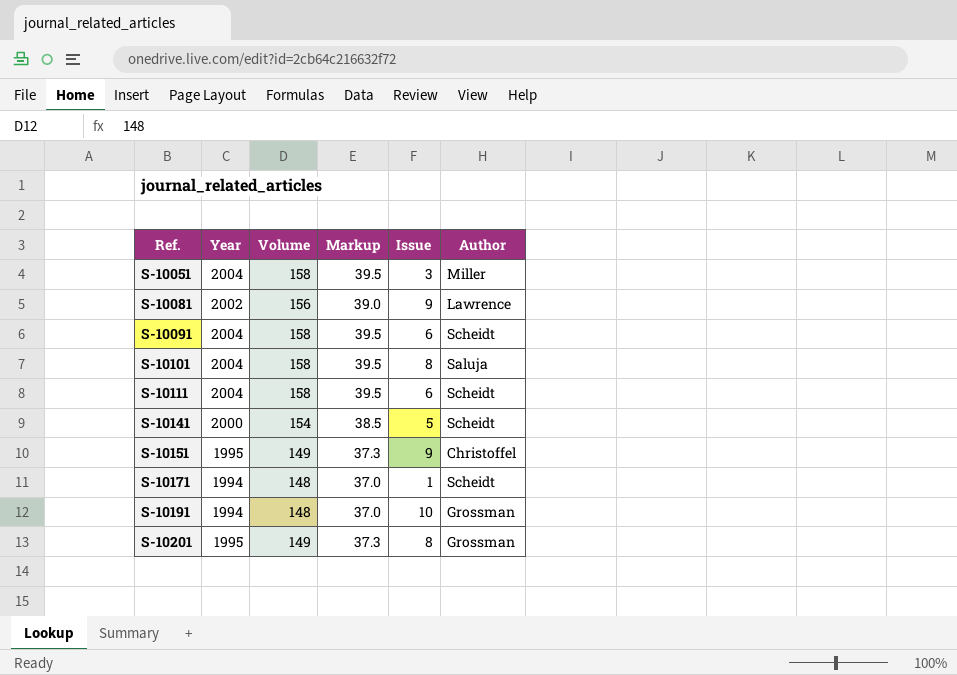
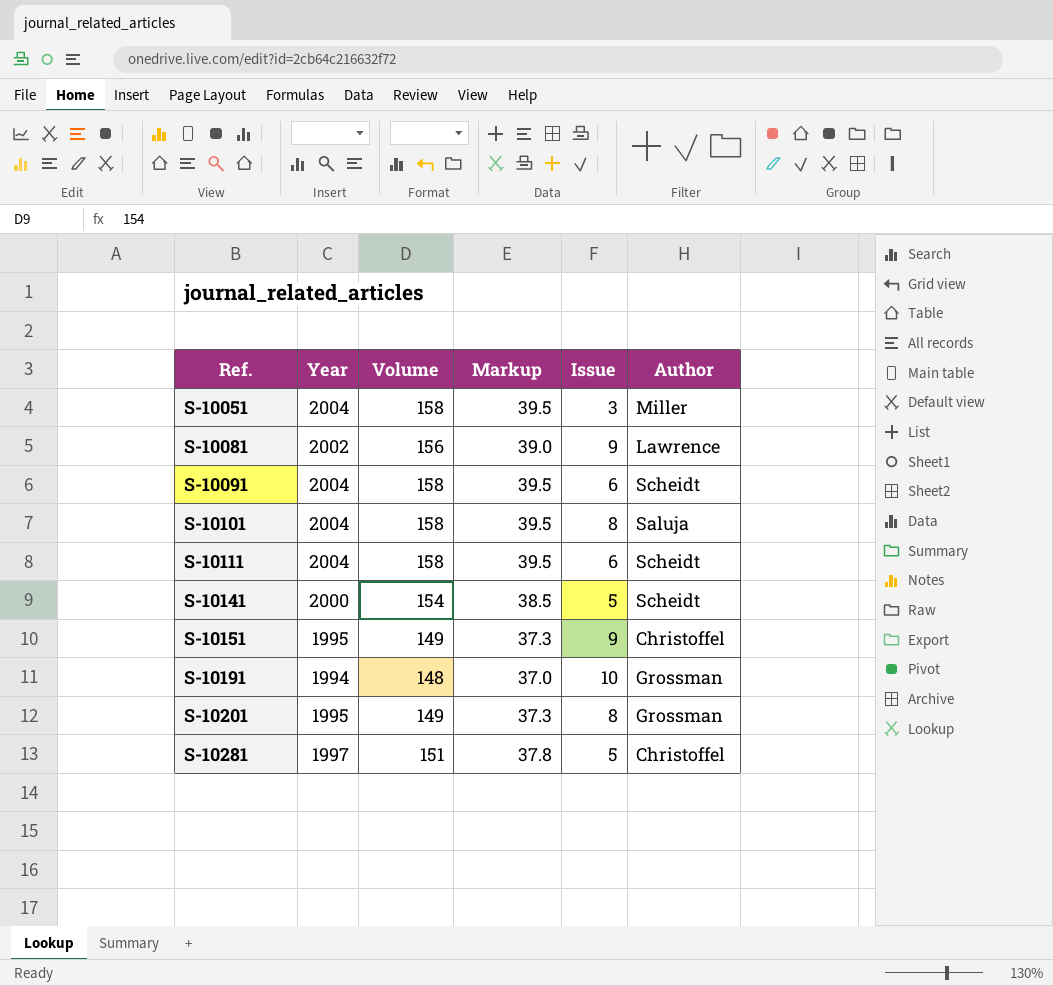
row S-10171: 1994 | 148 | 37.0 | 1 | Scheidt -> none
row S-10281: none -> 1997 | 151 | 37.8 | 5 | Christoffel

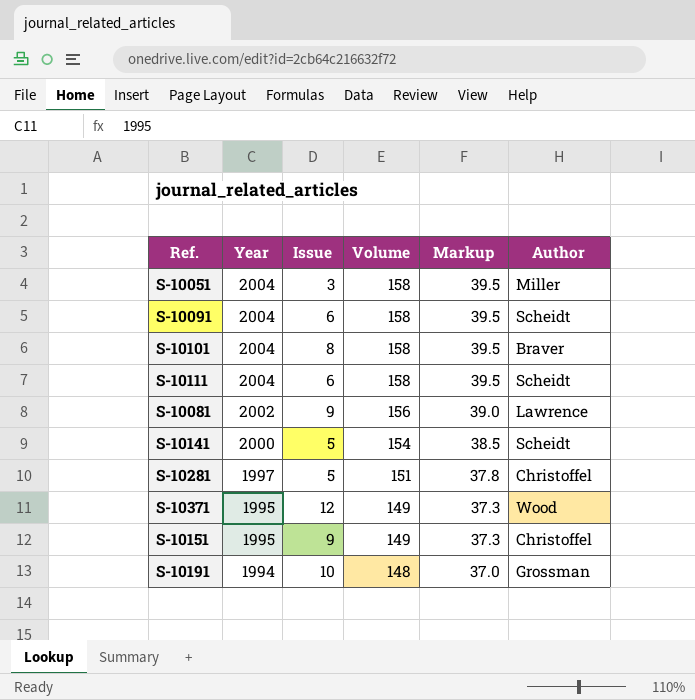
row order: Ref. ascending -> Year descending
column Issue | position: 5 -> 3
row S-10201: 1995 | 149 | 37.3 | 8 | Grossman -> none
S-10101 | Author: Saluja -> Braver
row S-10371: none -> 1995 | 12 | 149 | 37.3 | Wood

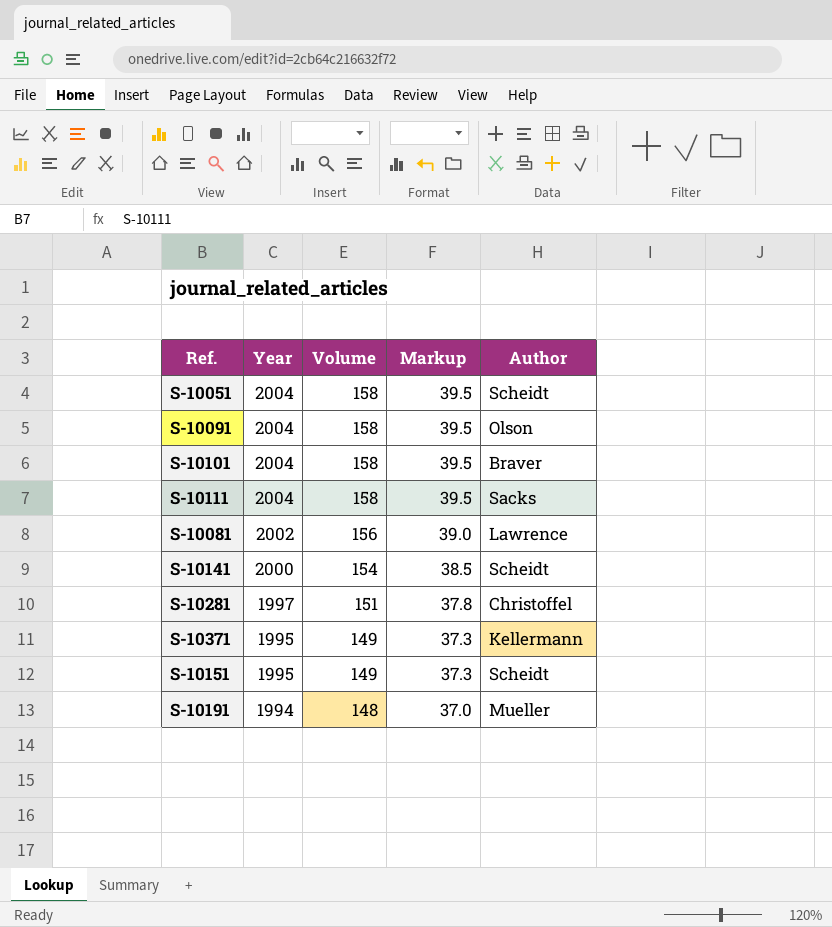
column Issue | position: 3 -> none
S-10051 | Author: Miller -> Scheidt
S-10091 | Author: Scheidt -> Olson
S-10111 | Author: Scheidt -> Sacks
S-10371 | Author: Wood -> Kellermann
S-10151 | Author: Christoffel -> Scheidt
S-10191 | Author: Grossman -> Mueller

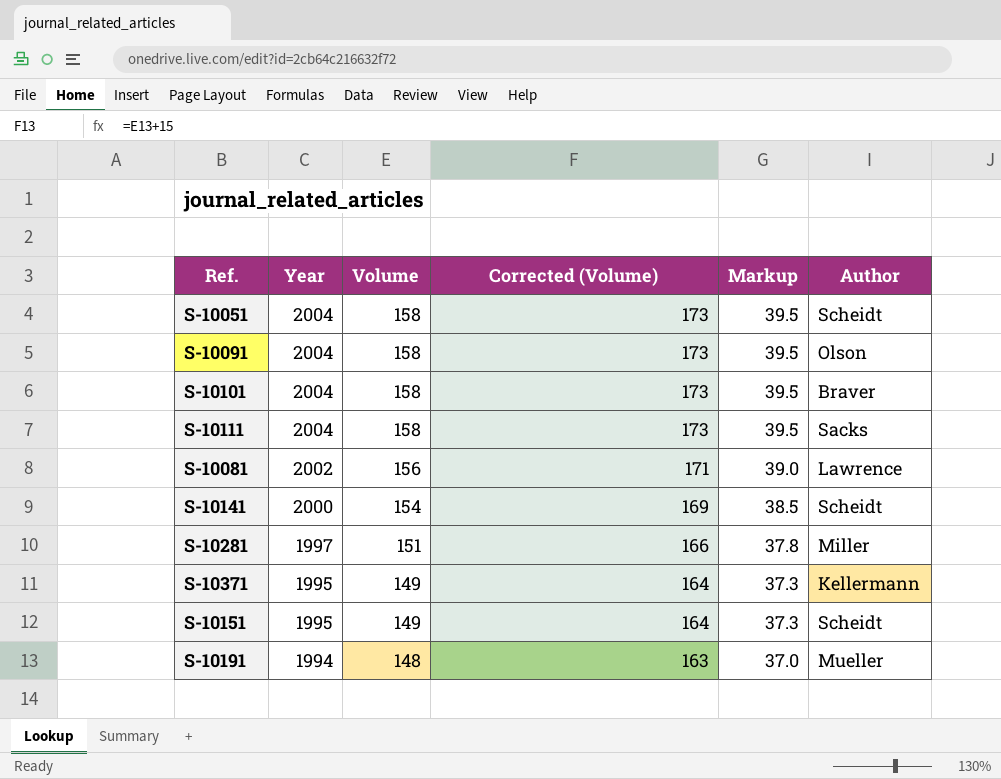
column Corrected (Volume) | formula: none -> [Volume] + 15
S-10281 | Author: Christoffel -> Miller

